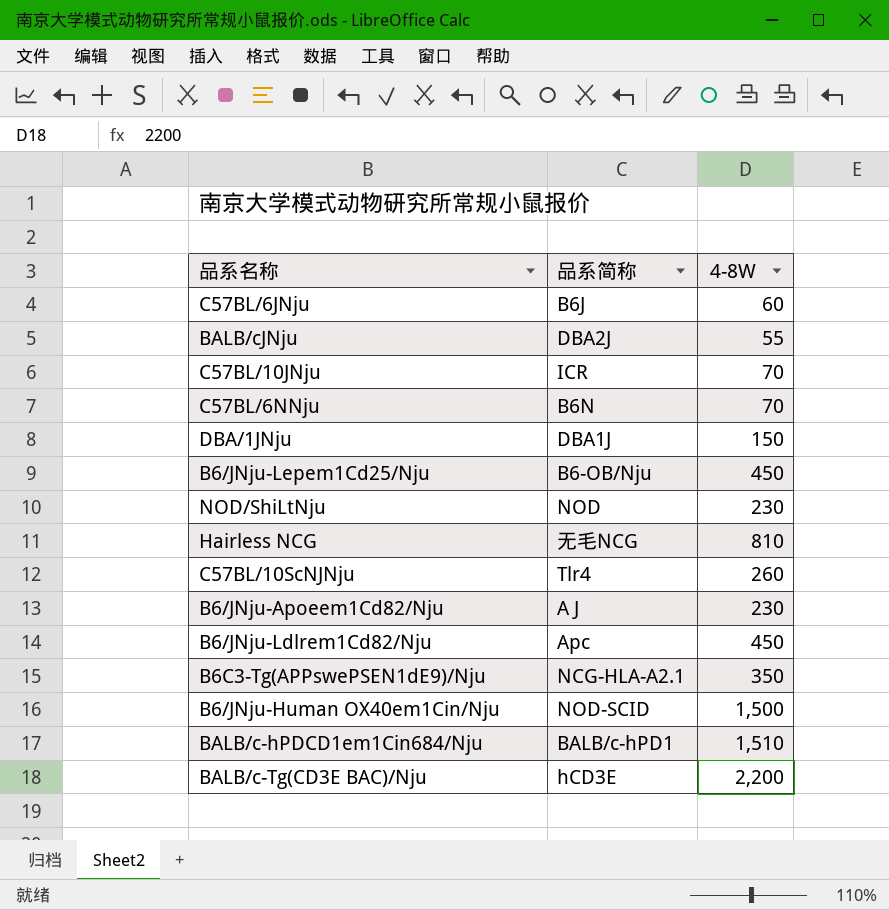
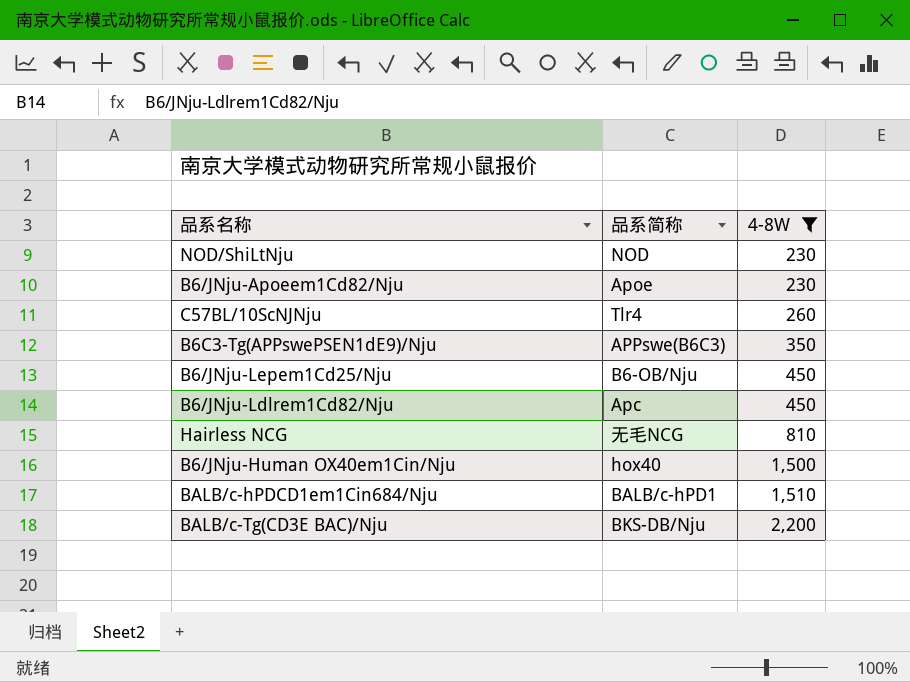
filter: none -> 4-8W >= 230
row order: none -> 4-8W ascending
B6/JNju-Apoeem1Cd82/Nju | 品系简称: A J -> Apoe
B6C3-Tg(APPswePSEN1dE9)/Nju | 品系简称: NCG-HLA-A2.1 -> APPswe(B6C3)
B6/JNju-Human OX40em1Cin/Nju | 品系简称: NOD-SCID -> hox40
BALB/c-Tg(CD3E BAC)/Nju | 品系简称: hCD3E -> BKS-DB/Nju

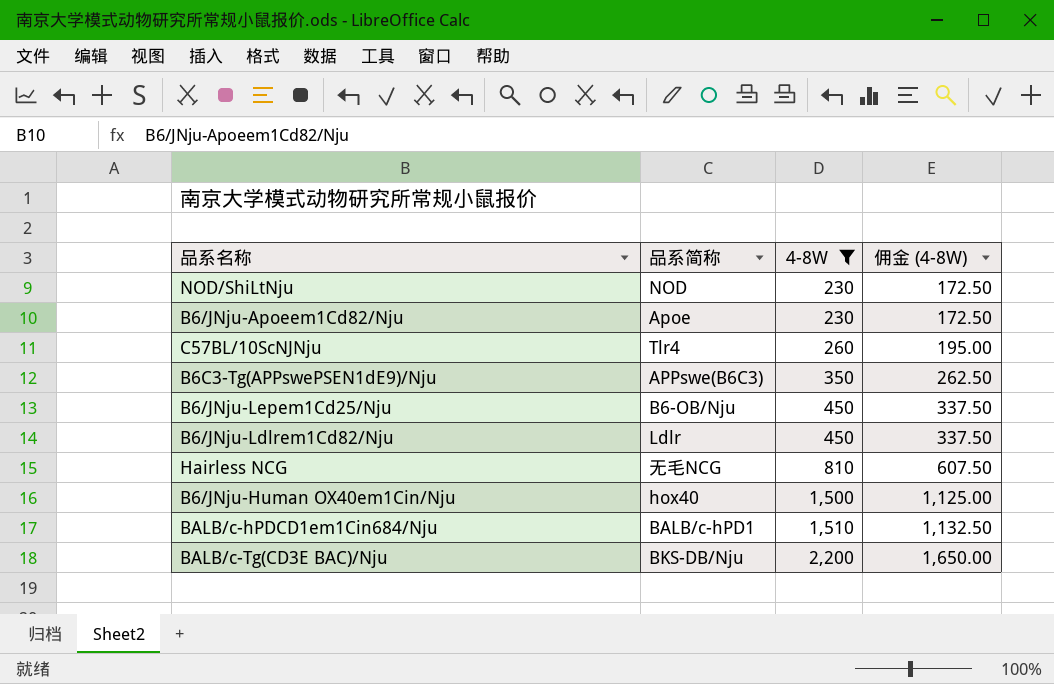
column 佣金 (4-8W) | formula: none -> [4-8W] * 0.75
B6/JNju-Ldlrem1Cd82/Nju | 品系简称: Apc -> Ldlr

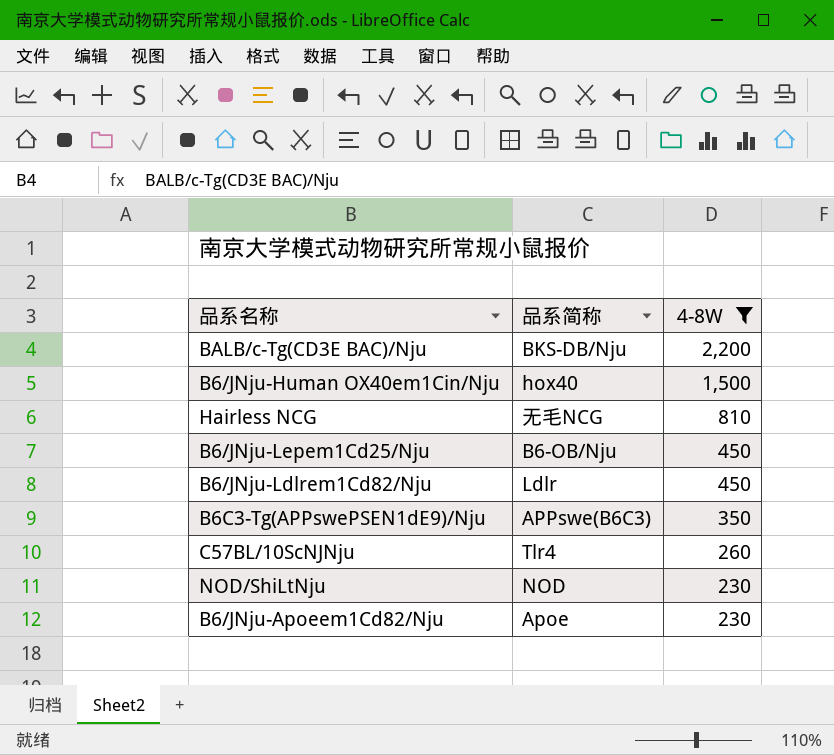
row order: 4-8W ascending -> 4-8W descending
column 佣金 (4-8W) | formula: [4-8W] * 0.75 -> none
row BALB/c-hPDCD1em1Cin684/Nju: BALB/c-hPD1 | 1,510 | 1,132.50 -> none

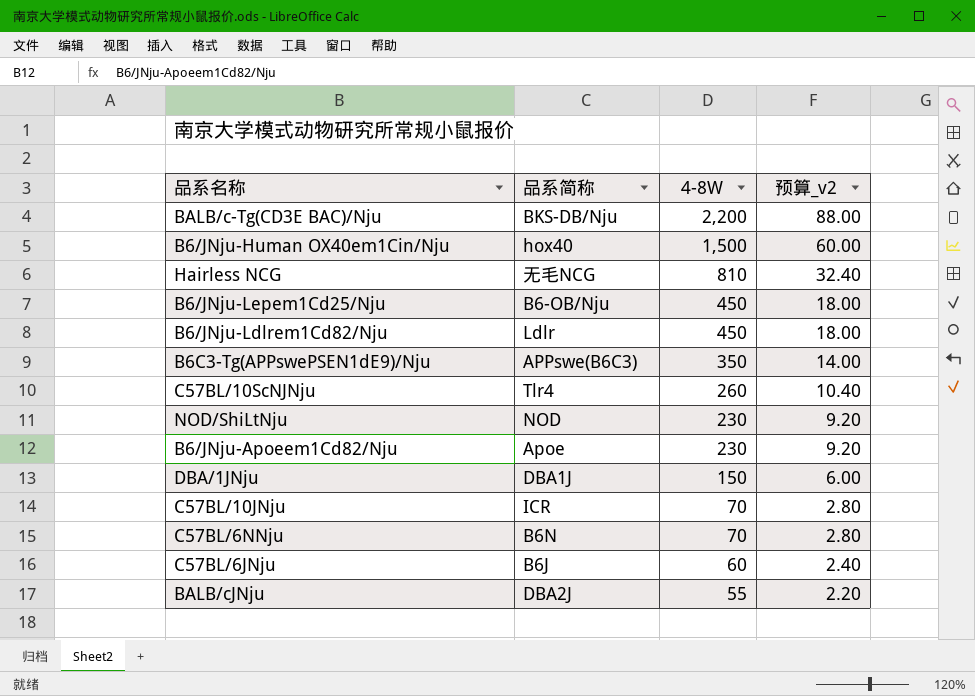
filter: 4-8W >= 230 -> none
column 预算_v2 | formula: none -> [4-8W] * 0.04

